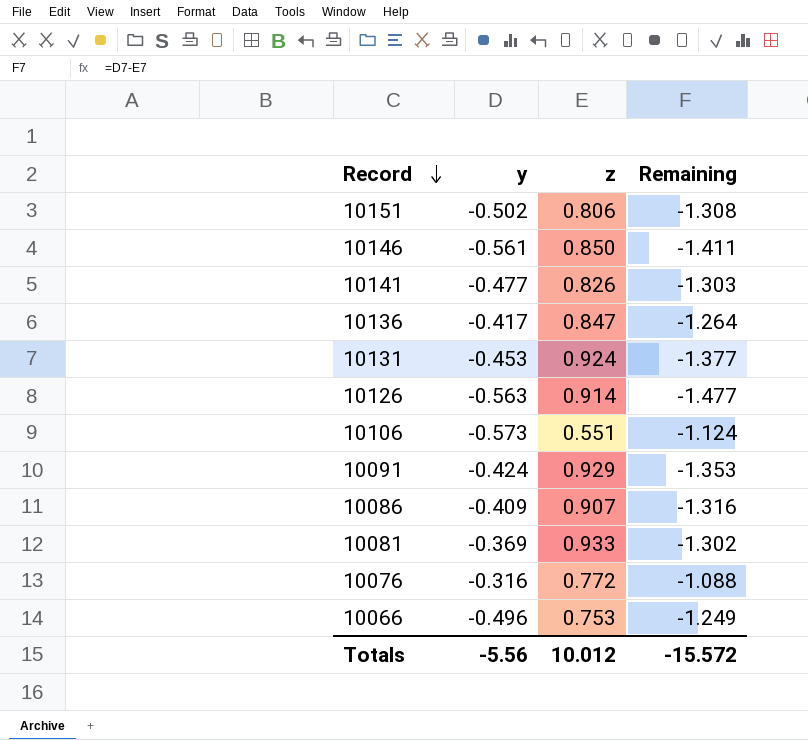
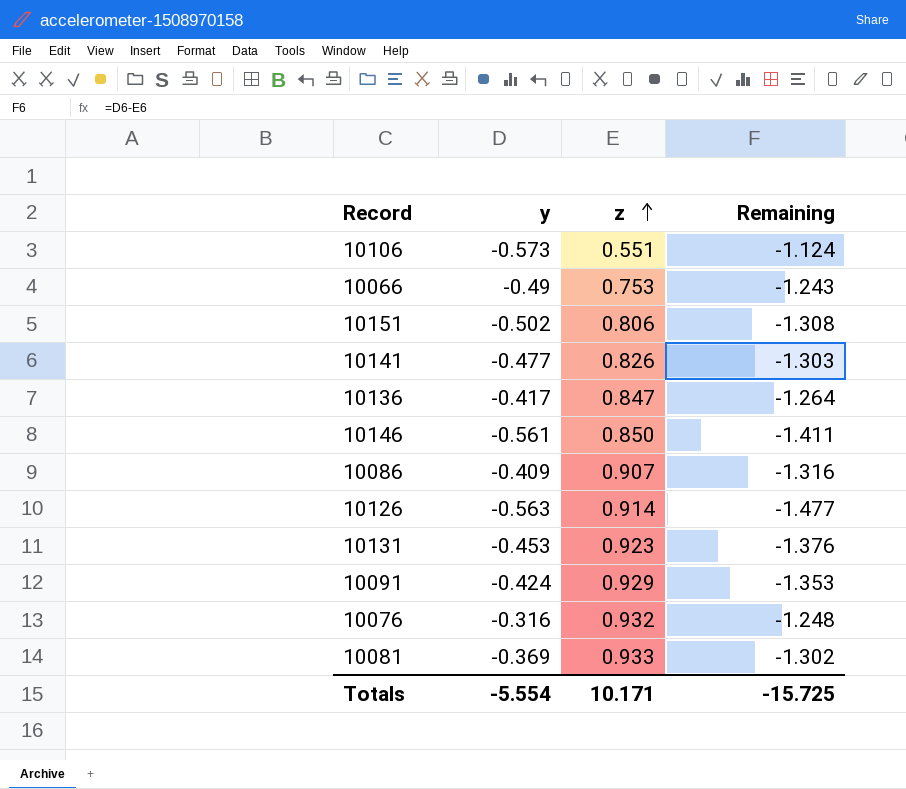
row order: Record descending -> z ascending
10066 | y: -0.496 -> -0.49
10066 | Remaining: -1.249 -> -1.243
10131 | z: 0.924 -> 0.923
10131 | Remaining: -1.377 -> -1.376
10076 | z: 0.772 -> 0.932
10076 | Remaining: -1.088 -> -1.248
Totals | y: -5.56 -> -5.554
Totals | z: 10.012 -> 10.171
Totals | Remaining: -15.572 -> -15.725

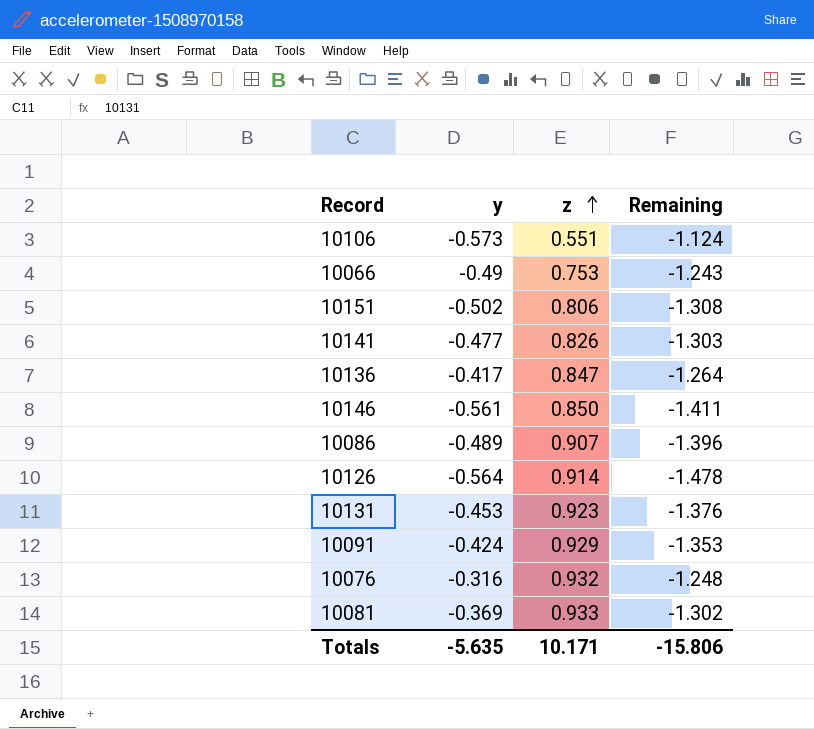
10086 | y: -0.409 -> -0.489
10086 | Remaining: -1.316 -> -1.396
10126 | y: -0.563 -> -0.564
10126 | Remaining: -1.477 -> -1.478
Totals | y: -5.554 -> -5.635
Totals | Remaining: -15.725 -> -15.806

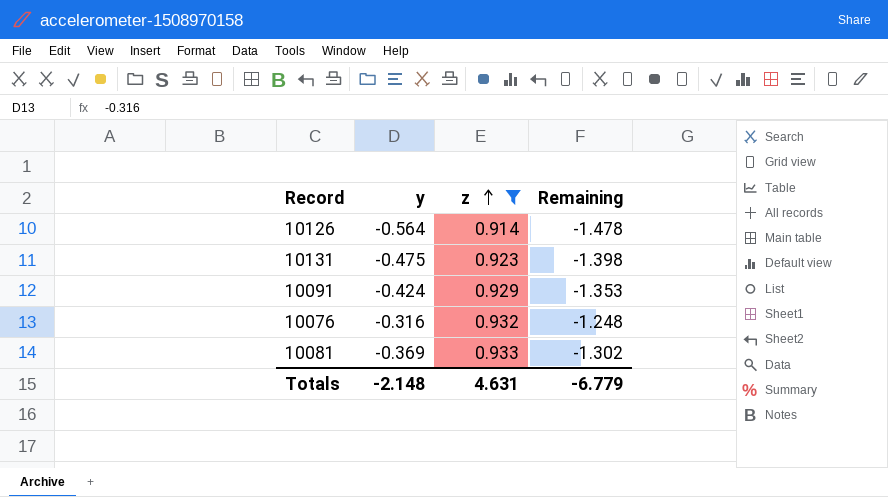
filter: none -> z >= 0.914
10131 | y: -0.453 -> -0.475
10131 | Remaining: -1.376 -> -1.398
Totals | y: -5.635 -> -2.148
Totals | z: 10.171 -> 4.631
Totals | Remaining: -15.806 -> -6.779

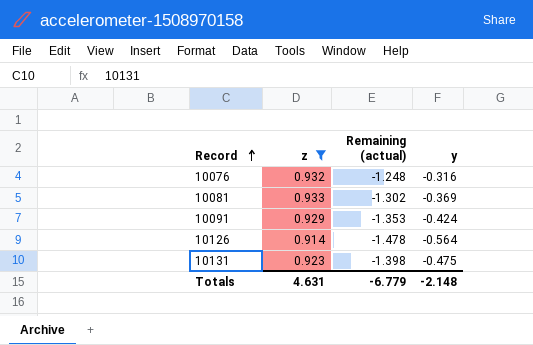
row order: z ascending -> Record ascending
column name: Remaining -> Remaining (actual)
column y | position: 2 -> 4

